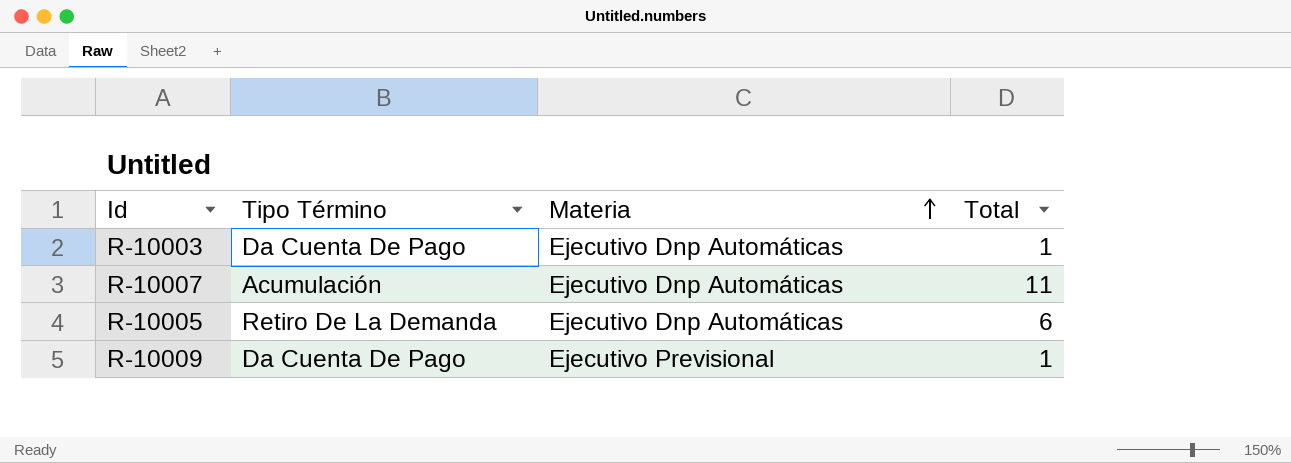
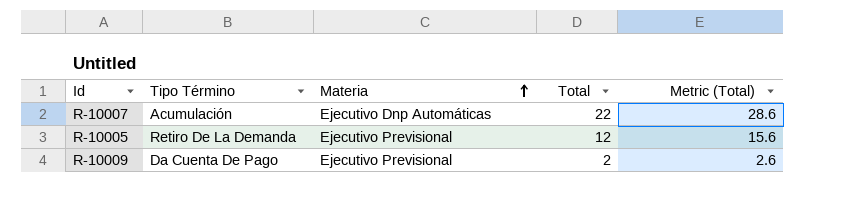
column Metric (Total) | formula: none -> [Total] * 1.3
row R-10003: Da Cuenta De Pago | Ejecutivo Dnp Automáticas | 1 -> none
R-10007 | Total: 11 -> 22
R-10005 | Materia: Ejecutivo Dnp Automáticas -> Ejecutivo Previsional
R-10005 | Total: 6 -> 12
R-10009 | Total: 1 -> 2

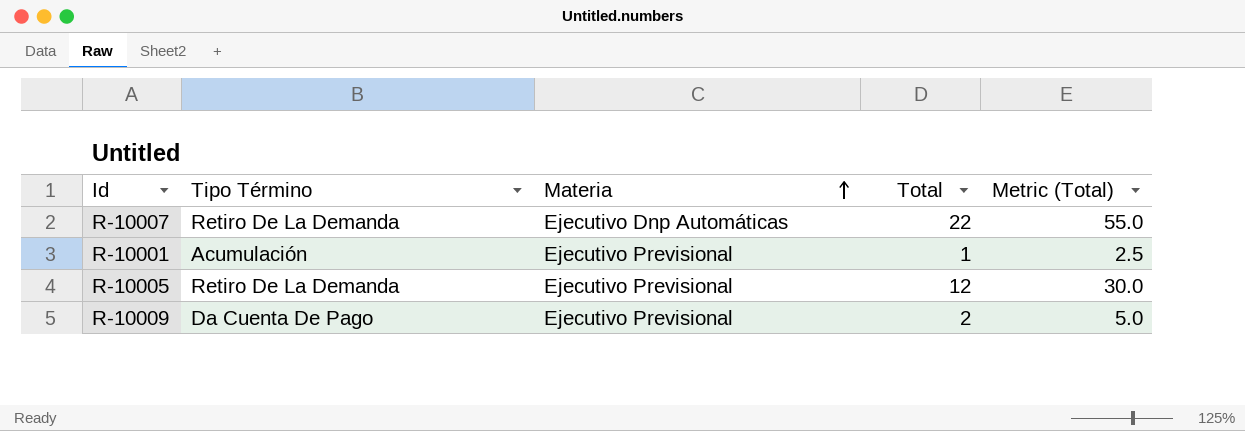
column Metric (Total) | formula: [Total] * 1.3 -> [Total] * 2.5
R-10007 | Tipo Término: Acumulación -> Retiro De La Demanda
row R-10001: none -> Acumulación | Ejecutivo Previsional | 1 | 2.5

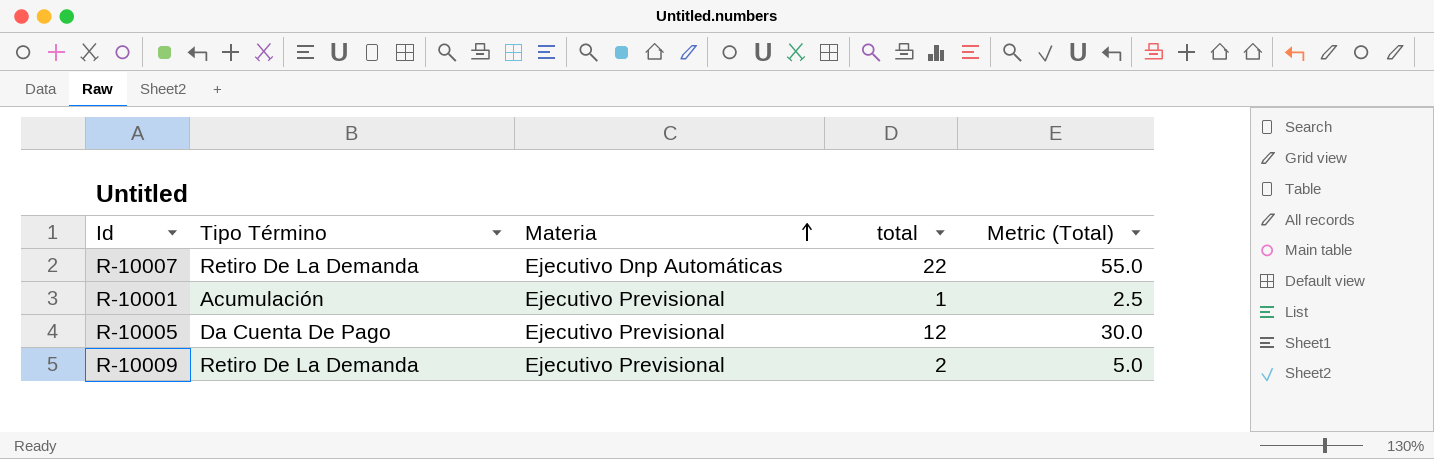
column name: Total -> total
R-10005 | Tipo Término: Retiro De La Demanda -> Da Cuenta De Pago
R-10009 | Tipo Término: Da Cuenta De Pago -> Retiro De La Demanda

